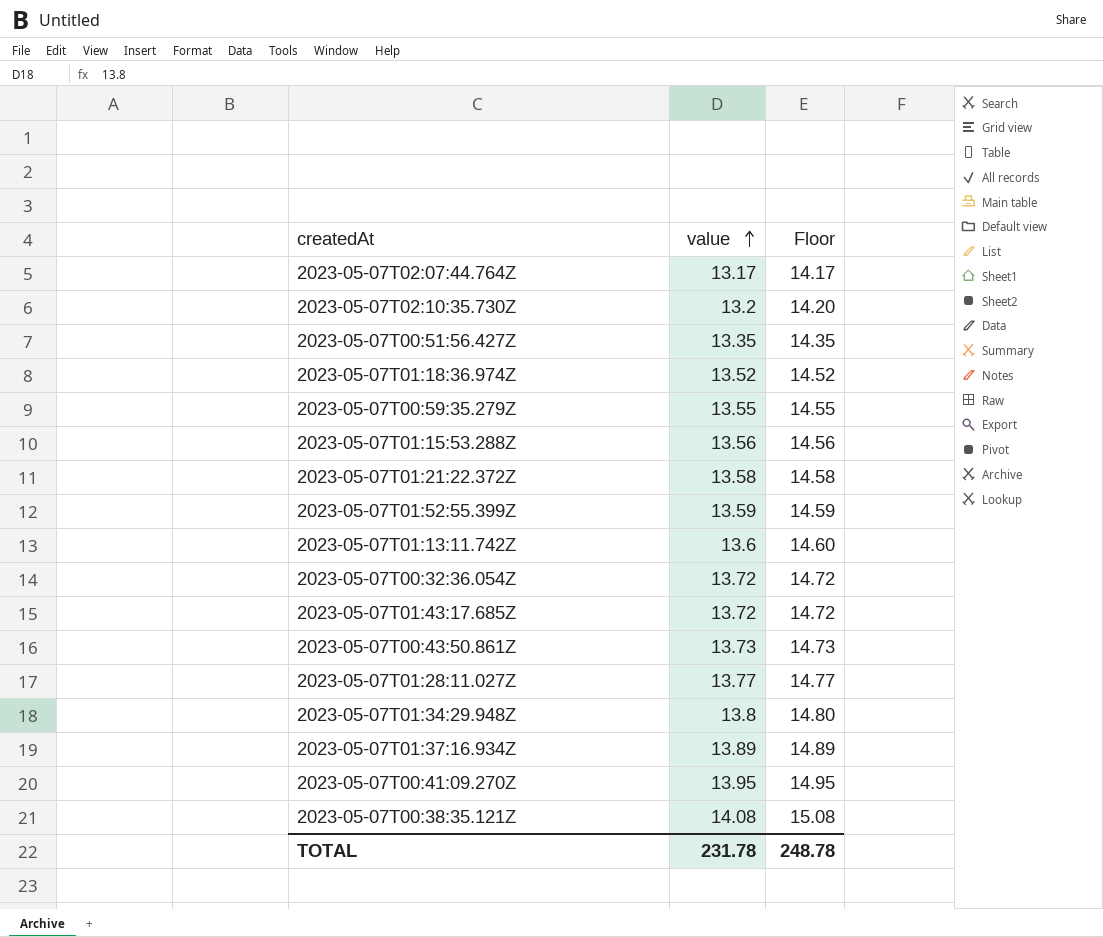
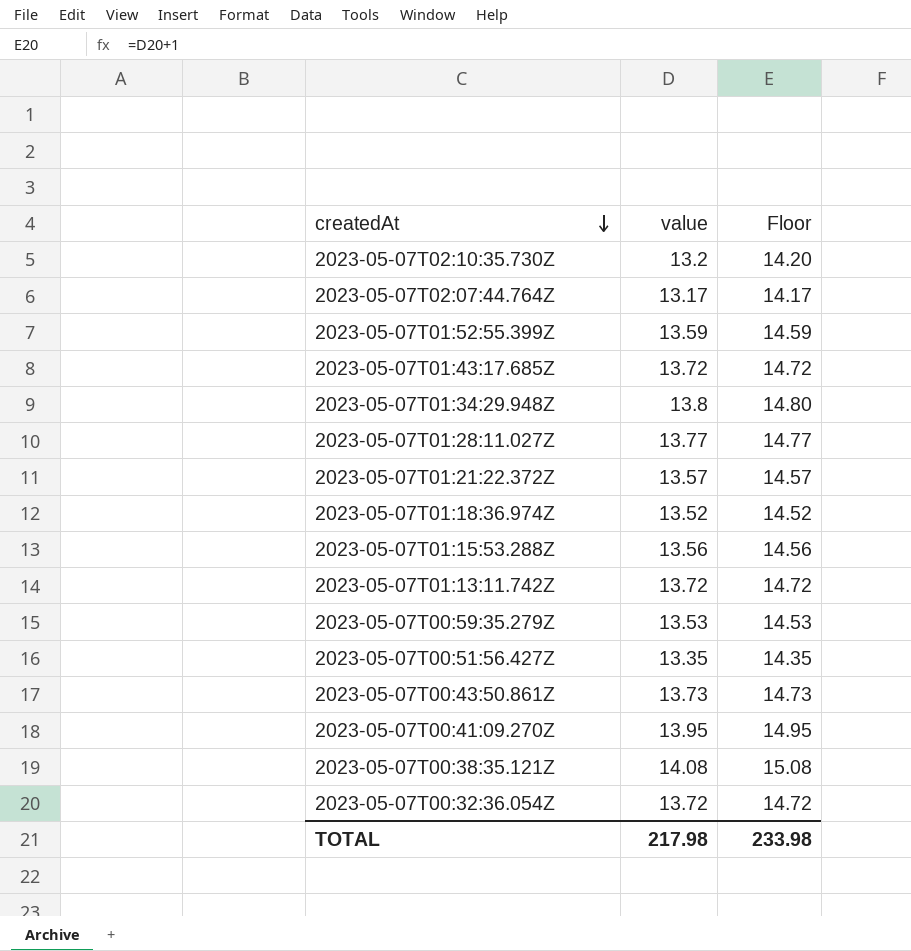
row order: value ascending -> createdAt descending
row 2023-05-07T01:37:16.934Z: 13.89 | 14.89 -> none
2023-05-07T01:21:22.372Z | value: 13.58 -> 13.57
2023-05-07T01:21:22.372Z | Floor: 14.58 -> 14.57
2023-05-07T01:13:11.742Z | value: 13.6 -> 13.72
2023-05-07T01:13:11.742Z | Floor: 14.60 -> 14.72
2023-05-07T00:59:35.279Z | value: 13.55 -> 13.53
2023-05-07T00:59:35.279Z | Floor: 14.55 -> 14.53
TOTAL | value: 231.78 -> 217.98
TOTAL | Floor: 248.78 -> 233.98

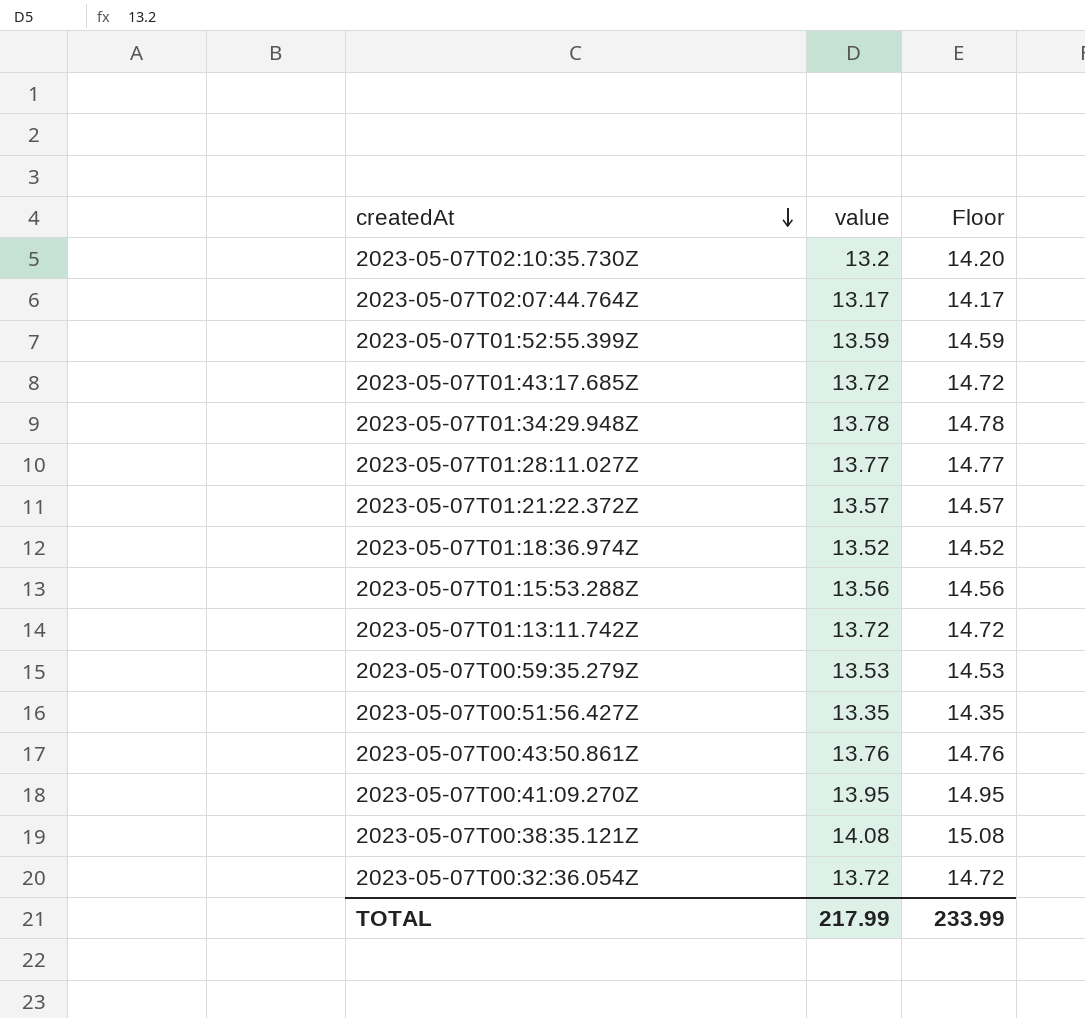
2023-05-07T01:34:29.948Z | value: 13.8 -> 13.78
2023-05-07T01:34:29.948Z | Floor: 14.80 -> 14.78
2023-05-07T00:43:50.861Z | value: 13.73 -> 13.76
2023-05-07T00:43:50.861Z | Floor: 14.73 -> 14.76
TOTAL | value: 217.98 -> 217.99
TOTAL | Floor: 233.98 -> 233.99

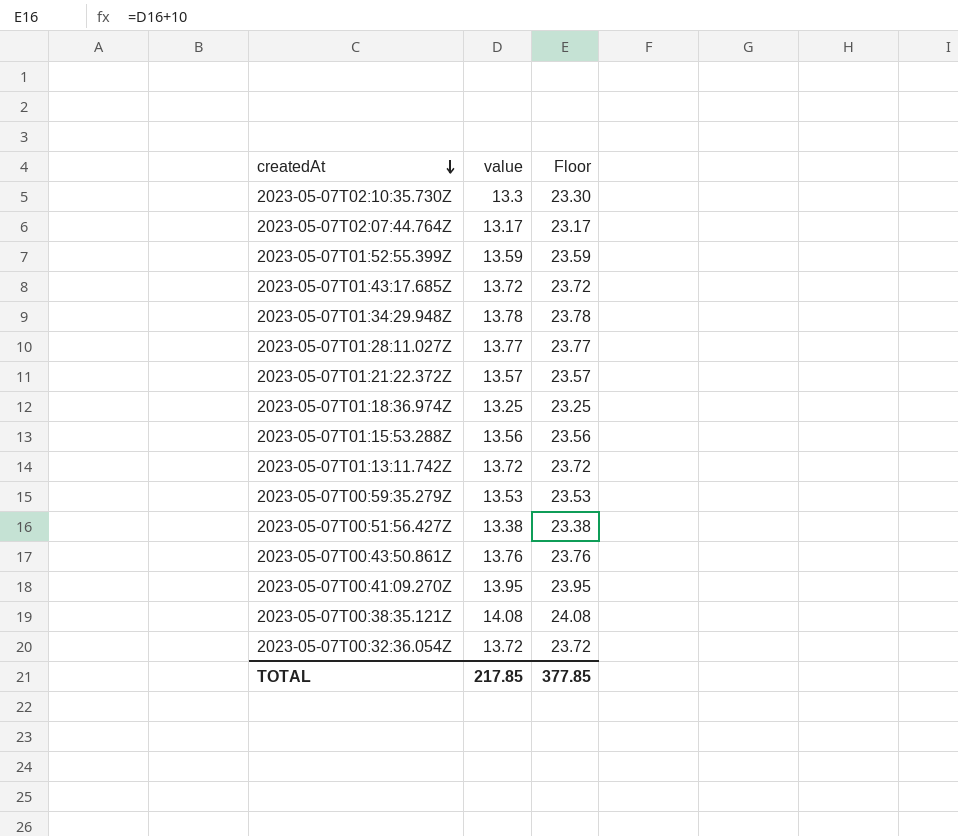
column Floor | formula: [value] + 1 -> [value] + 10
2023-05-07T02:10:35.730Z | value: 13.2 -> 13.3
2023-05-07T01:18:36.974Z | value: 13.52 -> 13.25
2023-05-07T00:51:56.427Z | value: 13.35 -> 13.38
TOTAL | value: 217.99 -> 217.85
TOTAL | Floor: 233.99 -> 377.85

